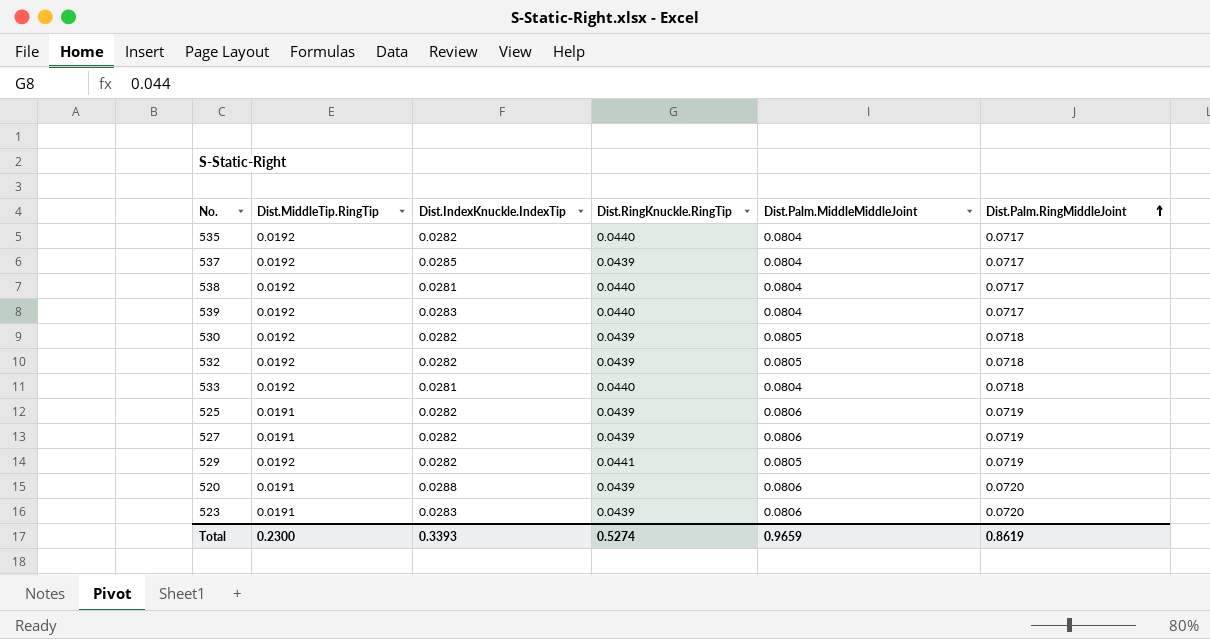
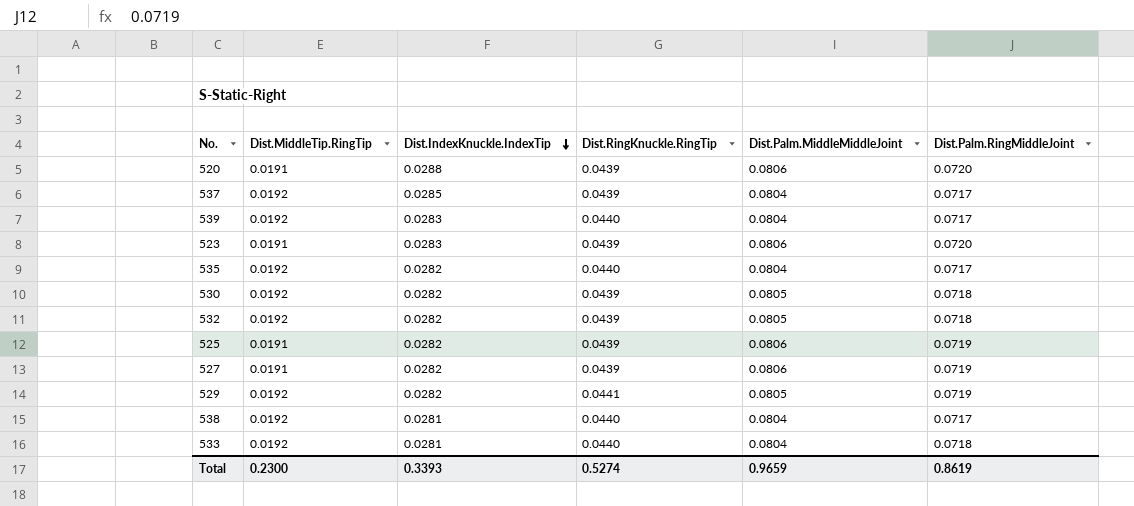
row order: Dist.Palm.RingMiddleJoint ascending -> Dist.IndexKnuckle.IndexTip descending

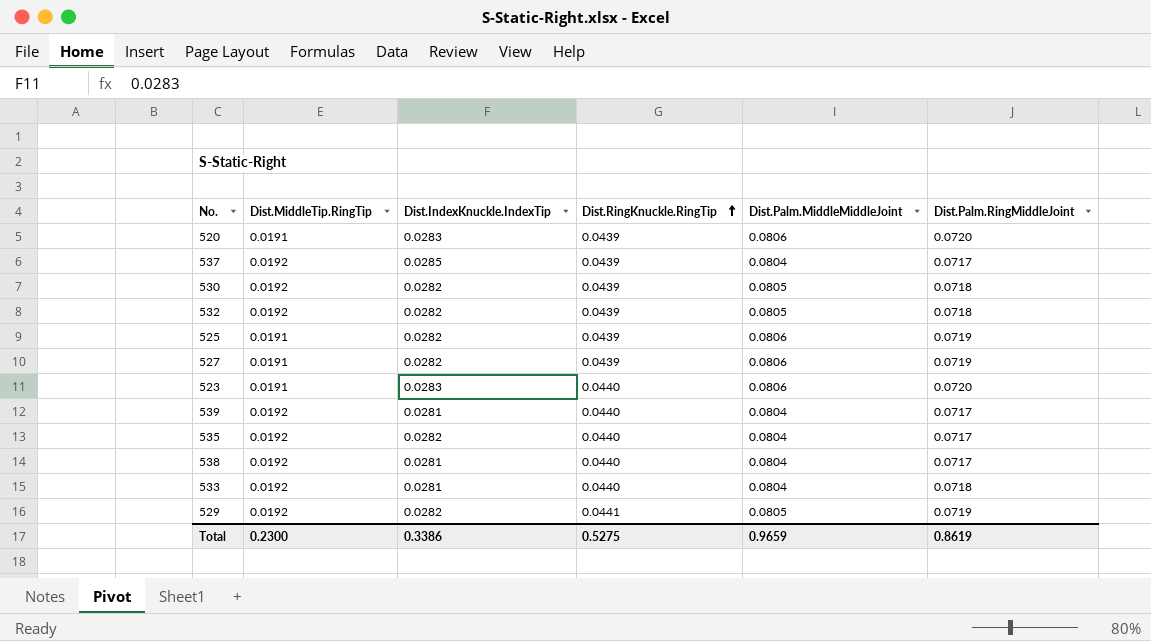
row order: Dist.IndexKnuckle.IndexTip descending -> Dist.RingKnuckle.RingTip ascending
520 | Dist.IndexKnuckle.IndexTip: 0.0288 -> 0.0283
523 | Dist.RingKnuckle.RingTip: 0.0439 -> 0.0440
539 | Dist.IndexKnuckle.IndexTip: 0.0283 -> 0.0281
Total | Dist.IndexKnuckle.IndexTip: 0.3393 -> 0.3386
Total | Dist.RingKnuckle.RingTip: 0.5274 -> 0.5275

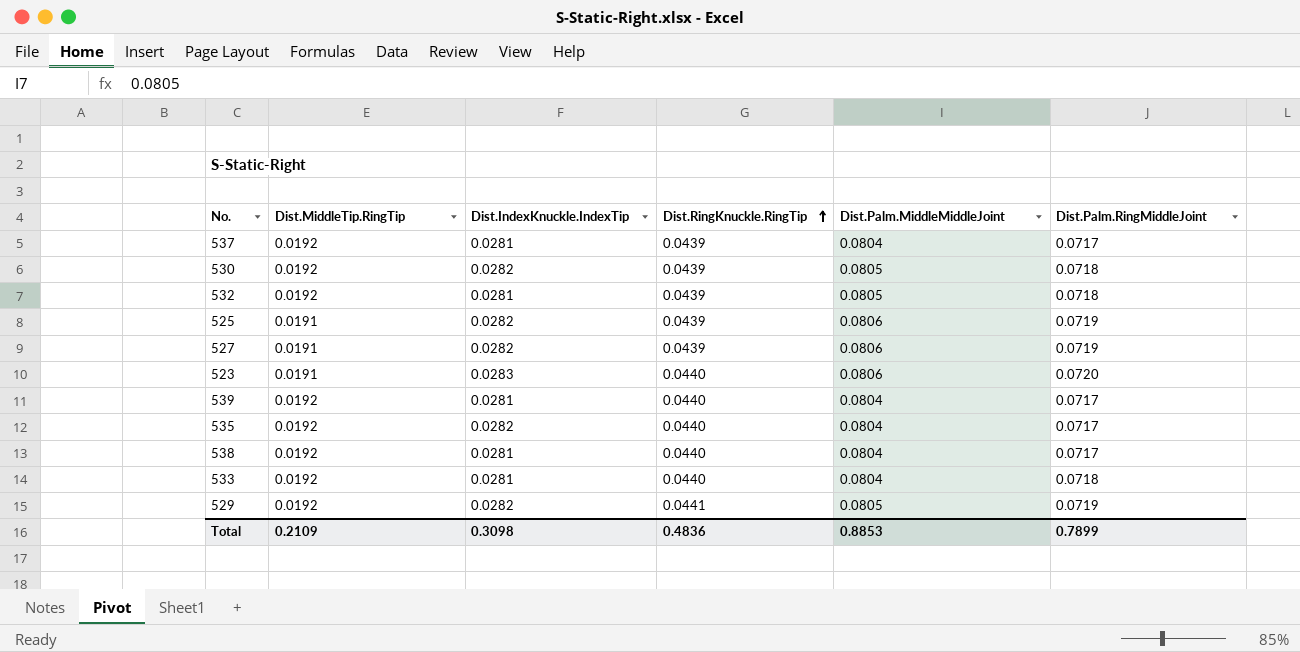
row 520: 0.0191 | 0.0283 | 0.0439 | 0.0806 | 0.0720 -> none
537 | Dist.IndexKnuckle.IndexTip: 0.0285 -> 0.0281
532 | Dist.IndexKnuckle.IndexTip: 0.0282 -> 0.0281
Total | Dist.MiddleTip.RingTip: 0.2300 -> 0.2109
Total | Dist.IndexKnuckle.IndexTip: 0.3386 -> 0.3098
Total | Dist.RingKnuckle.RingTip: 0.5275 -> 0.4836
Total | Dist.Palm.MiddleMiddleJoint: 0.9659 -> 0.8853
Total | Dist.Palm.RingMiddleJoint: 0.8619 -> 0.7899

